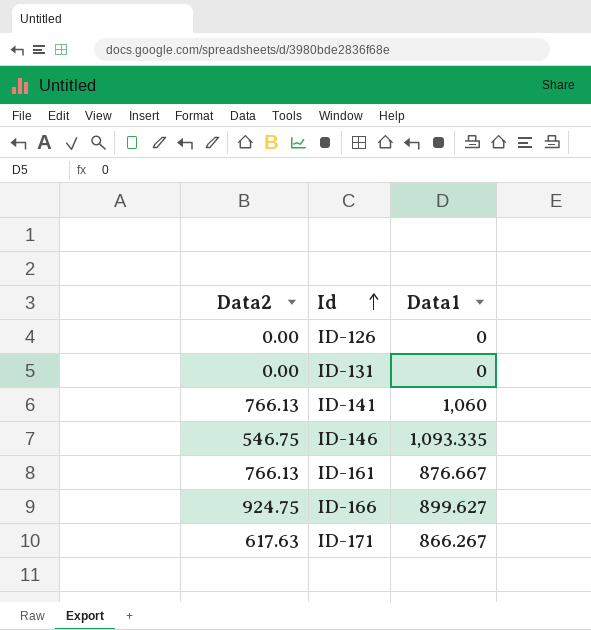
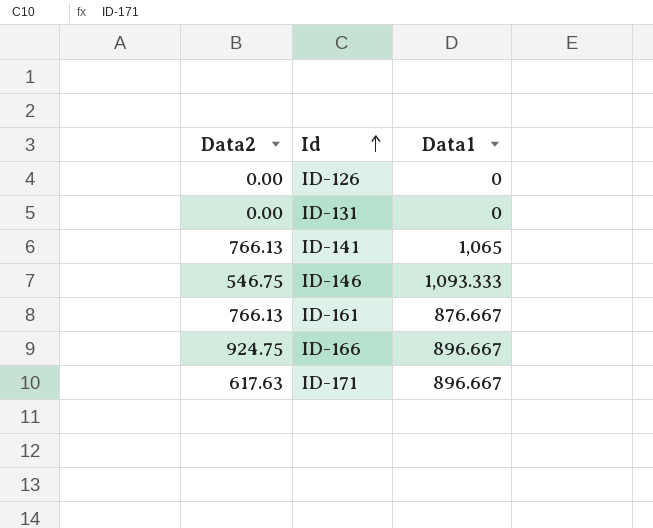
ID-141 | Data1: 1,060 -> 1,065
ID-146 | Data1: 1,093.335 -> 1,093.333
ID-166 | Data1: 899.627 -> 896.667
ID-171 | Data1: 866.267 -> 896.667

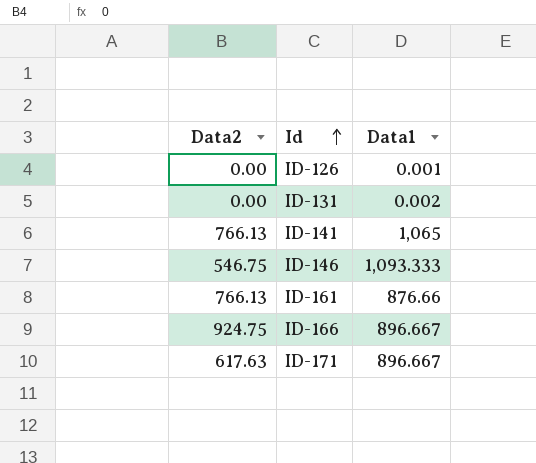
ID-126 | Data1: 0 -> 0.001
ID-131 | Data1: 0 -> 0.002
ID-161 | Data1: 876.667 -> 876.66

